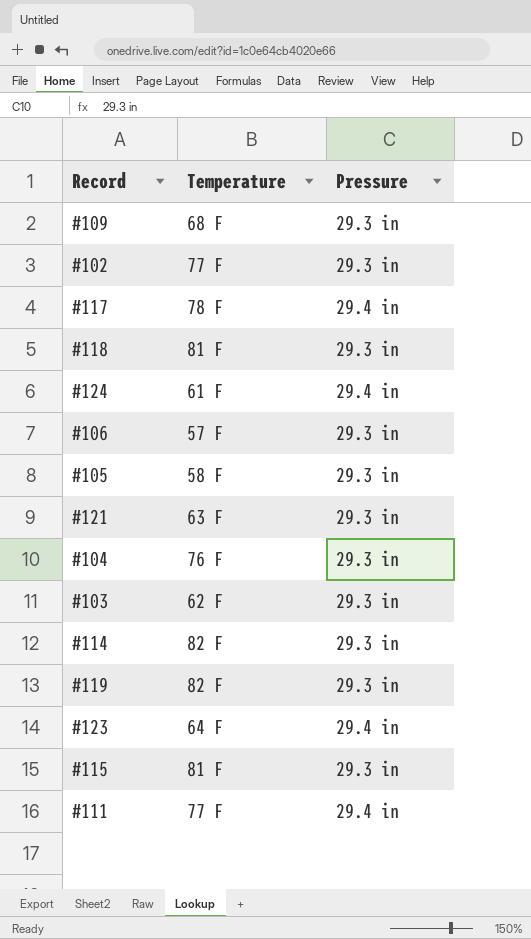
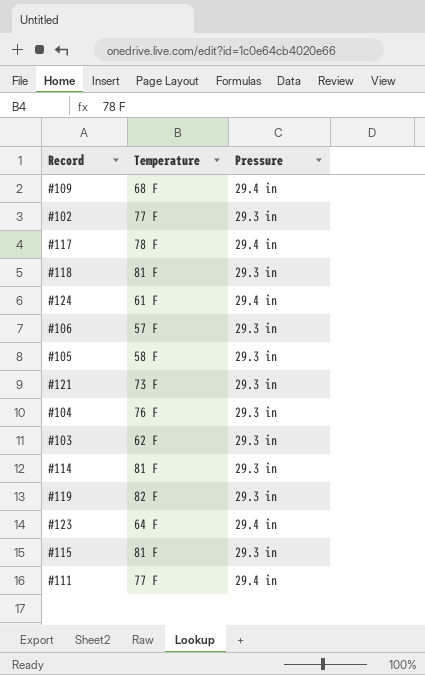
#109 | Pressure: 29.3 in -> 29.4 in
#121 | Temperature: 63 F -> 73 F
#114 | Temperature: 82 F -> 81 F

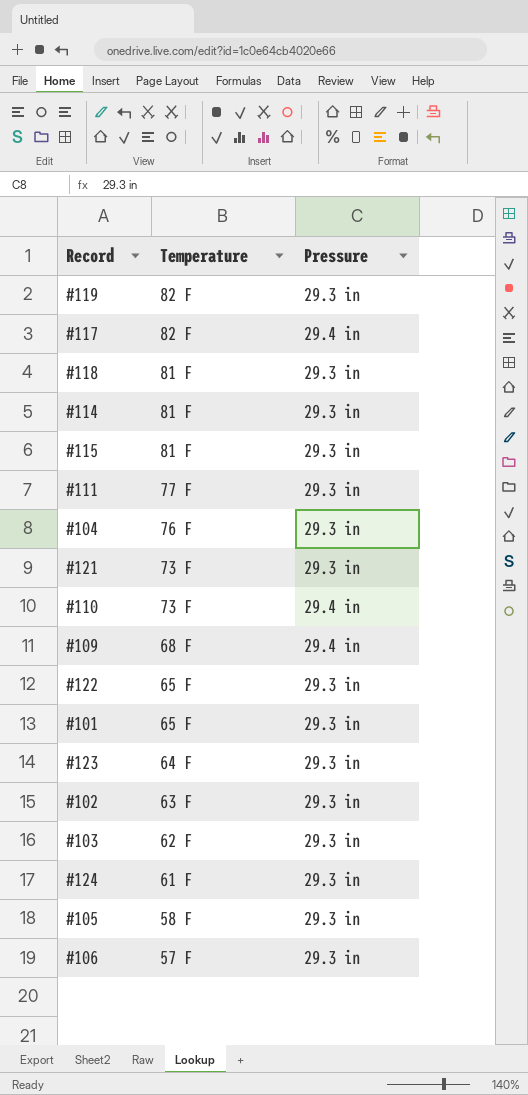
row order: none -> Temperature descending
#117 | Temperature: 78 F -> 82 F
#111 | Pressure: 29.4 in -> 29.3 in
row #110: none -> 73 F | 29.4 in
row #122: none -> 65 F | 29.3 in
row #101: none -> 65 F | 29.3 in
#123 | Pressure: 29.4 in -> 29.3 in
#102 | Temperature: 77 F -> 63 F
#124 | Pressure: 29.4 in -> 29.3 in

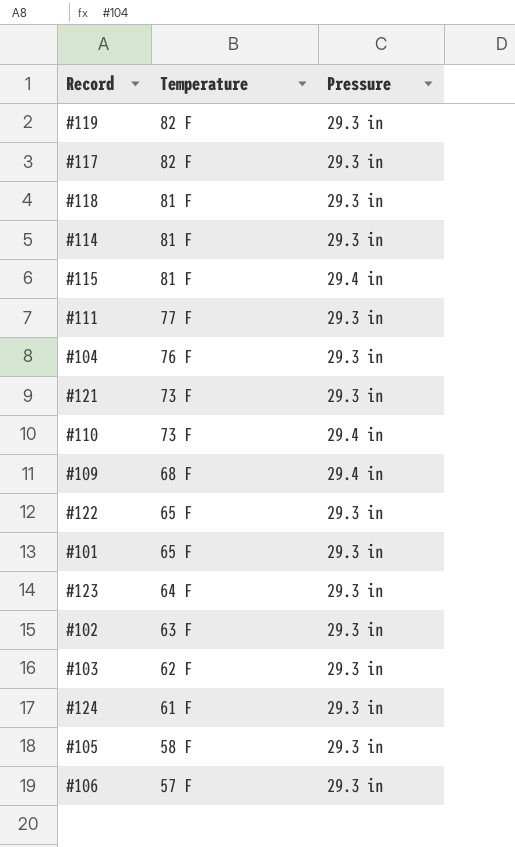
#117 | Pressure: 29.4 in -> 29.3 in
#115 | Pressure: 29.3 in -> 29.4 in

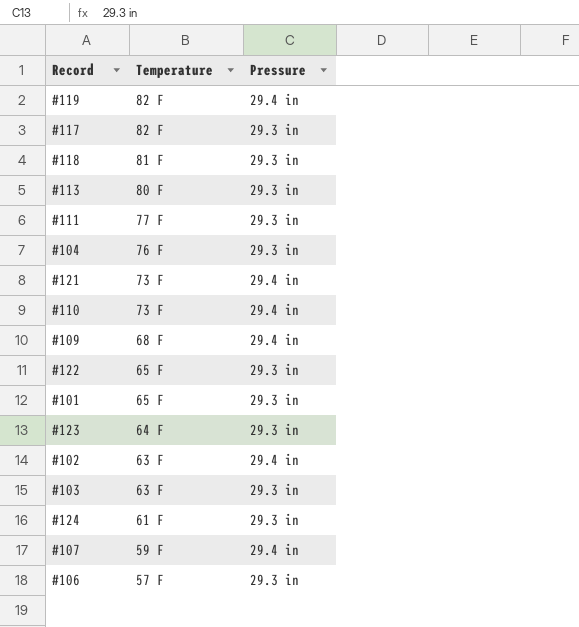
row #114: 81 F | 29.3 in -> none
row #115: 81 F | 29.4 in -> none
row #105: 58 F | 29.3 in -> none
#119 | Pressure: 29.3 in -> 29.4 in
row #113: none -> 80 F | 29.3 in
#121 | Pressure: 29.3 in -> 29.4 in
#102 | Pressure: 29.3 in -> 29.4 in
#103 | Temperature: 62 F -> 63 F
row #107: none -> 59 F | 29.4 in

